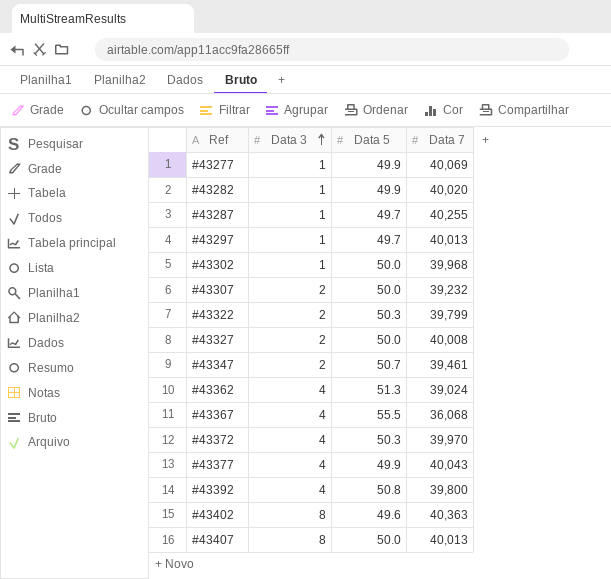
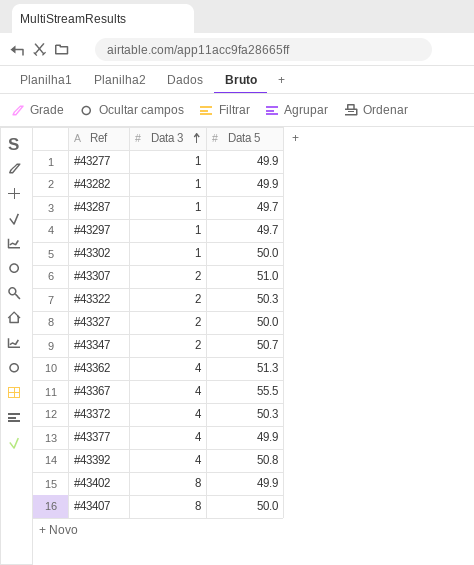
column Data 7 | position: 4 -> none
#43307 | Data 5: 50.0 -> 51.0
#43402 | Data 5: 49.6 -> 49.9

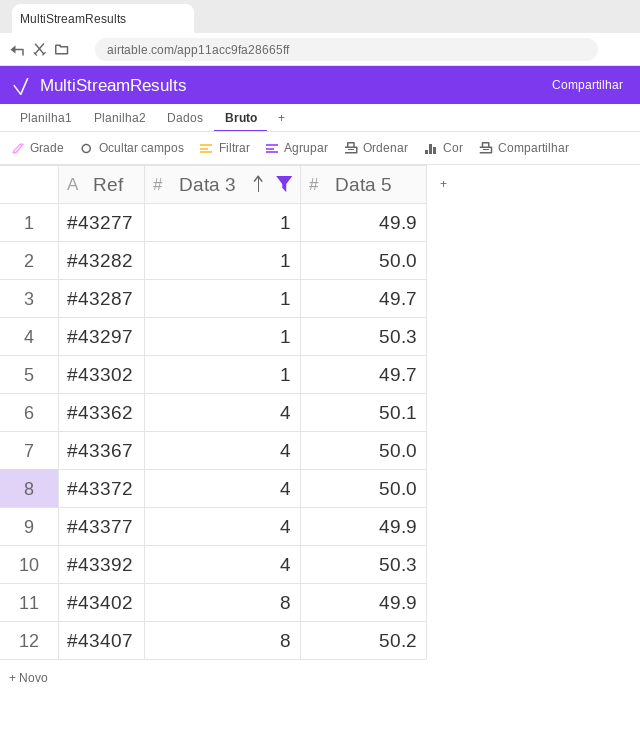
filter: none -> Data 3 != 2
#43282 | Data 5: 49.9 -> 50.0
#43297 | Data 5: 49.7 -> 50.3
#43302 | Data 5: 50.0 -> 49.7
#43362 | Data 5: 51.3 -> 50.1
#43367 | Data 5: 55.5 -> 50.0
#43372 | Data 5: 50.3 -> 50.0
#43392 | Data 5: 50.8 -> 50.3
#43407 | Data 5: 50.0 -> 50.2

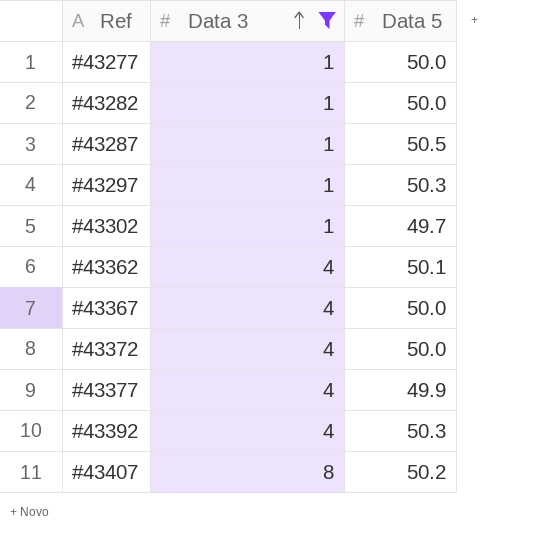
row #43402: 8 | 49.9 -> none
#43277 | Data 5: 49.9 -> 50.0
#43287 | Data 5: 49.7 -> 50.5

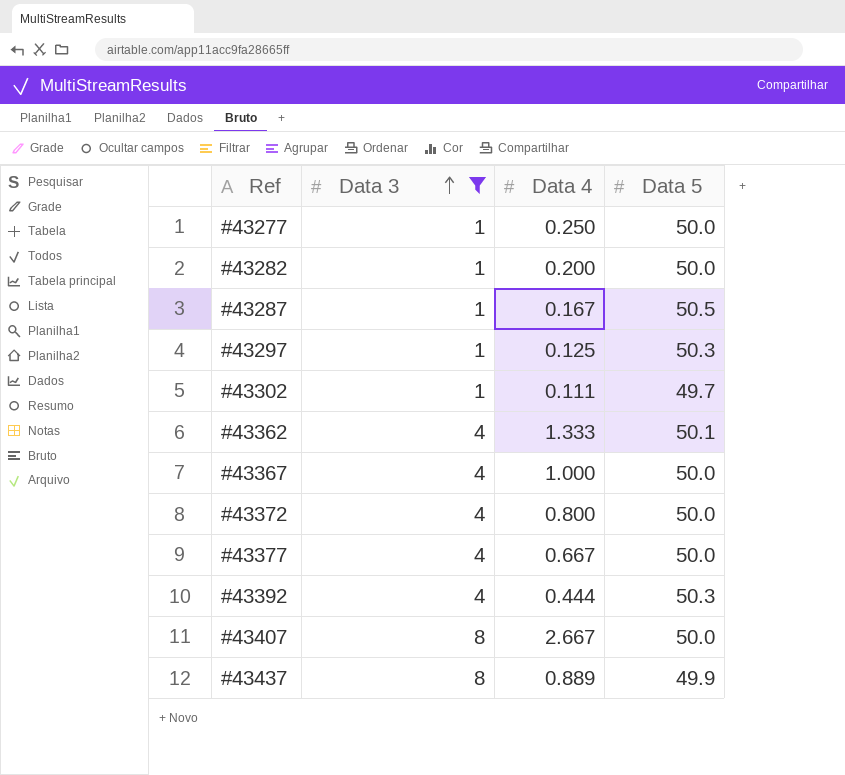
column Data 4 | position: none -> 3
#43377 | Data 5: 49.9 -> 50.0
#43407 | Data 5: 50.2 -> 50.0
row #43437: none -> 8 | 0.889 | 49.9

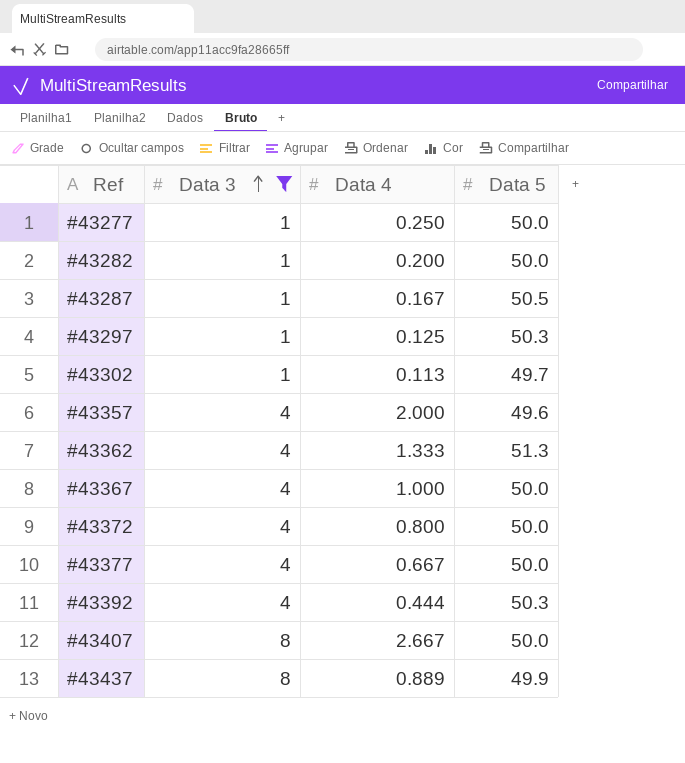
#43302 | Data 4: 0.111 -> 0.113
row #43357: none -> 4 | 2.000 | 49.6
#43362 | Data 5: 50.1 -> 51.3

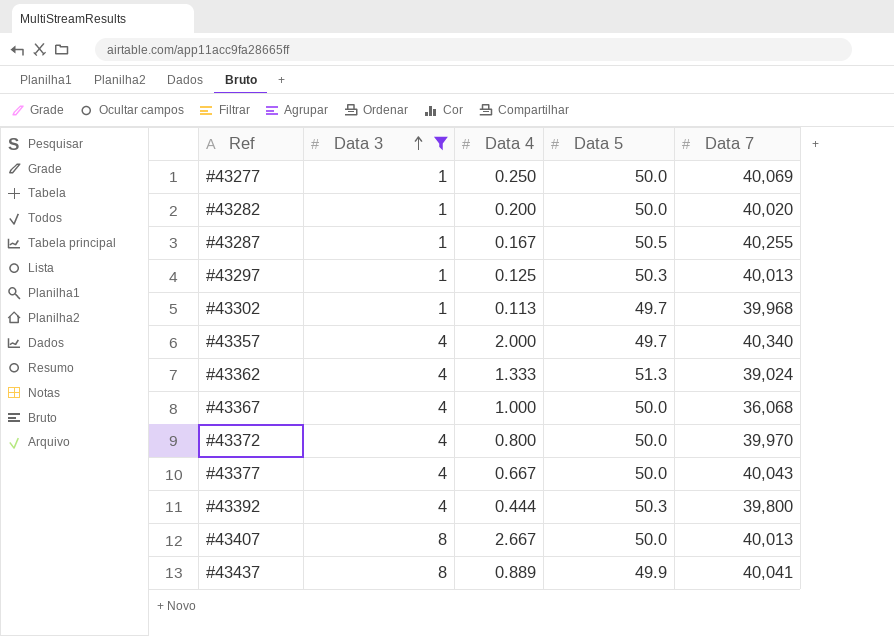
column Data 7 | position: none -> 5
#43357 | Data 5: 49.6 -> 49.7

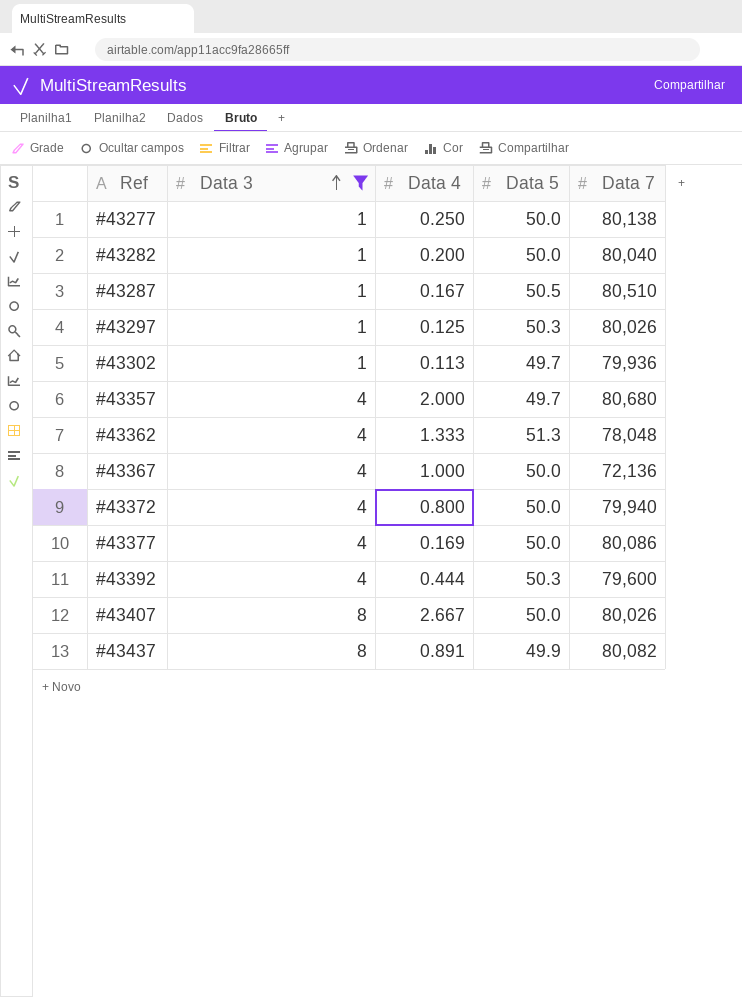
#43277 | Data 7: 40,069 -> 80,138
#43282 | Data 7: 40,020 -> 80,040
#43287 | Data 7: 40,255 -> 80,510
#43297 | Data 7: 40,013 -> 80,026
#43302 | Data 7: 39,968 -> 79,936
#43357 | Data 7: 40,340 -> 80,680
#43362 | Data 7: 39,024 -> 78,048
#43367 | Data 7: 36,068 -> 72,136
#43372 | Data 7: 39,970 -> 79,940
#43377 | Data 4: 0.667 -> 0.169
#43377 | Data 7: 40,043 -> 80,086
#43392 | Data 7: 39,800 -> 79,600
#43407 | Data 7: 40,013 -> 80,026
#43437 | Data 4: 0.889 -> 0.891
#43437 | Data 7: 40,041 -> 80,082

